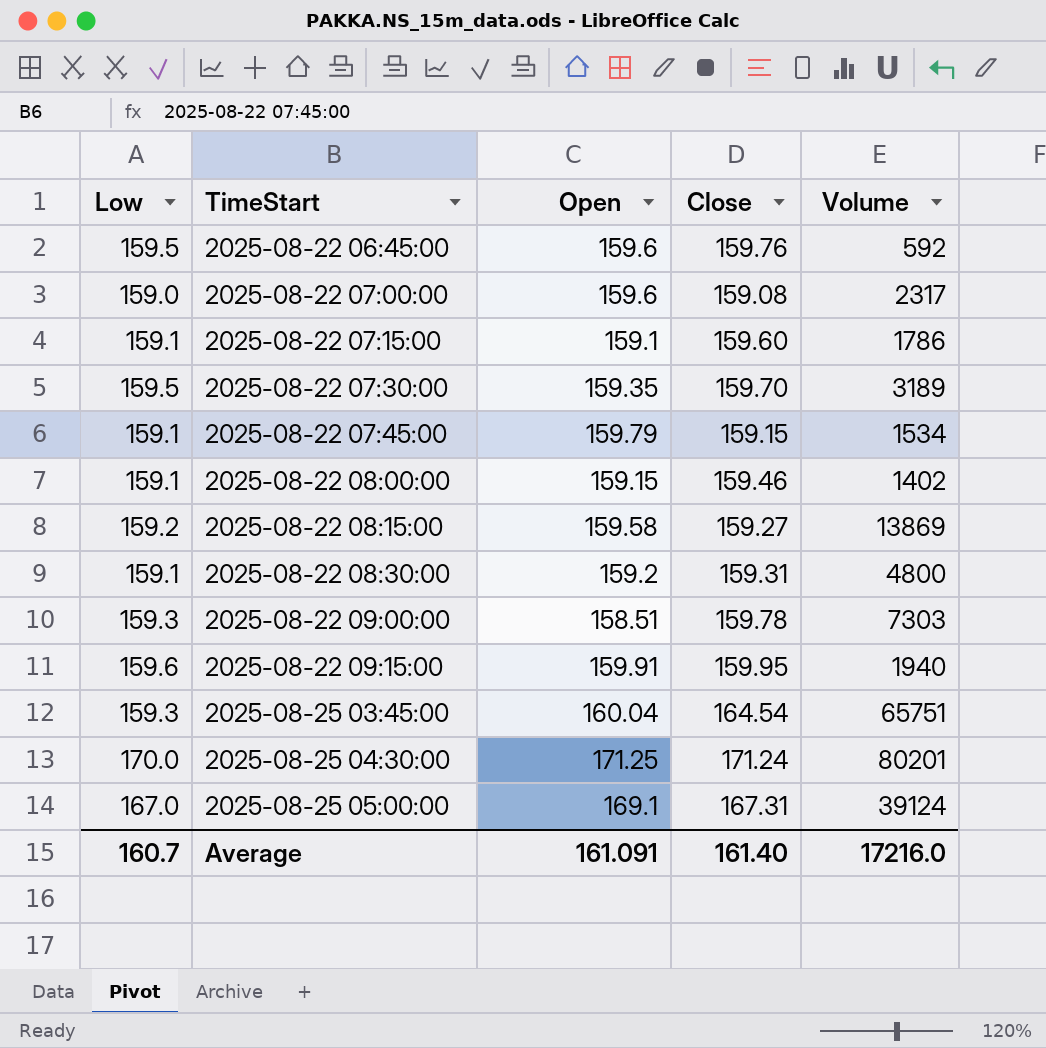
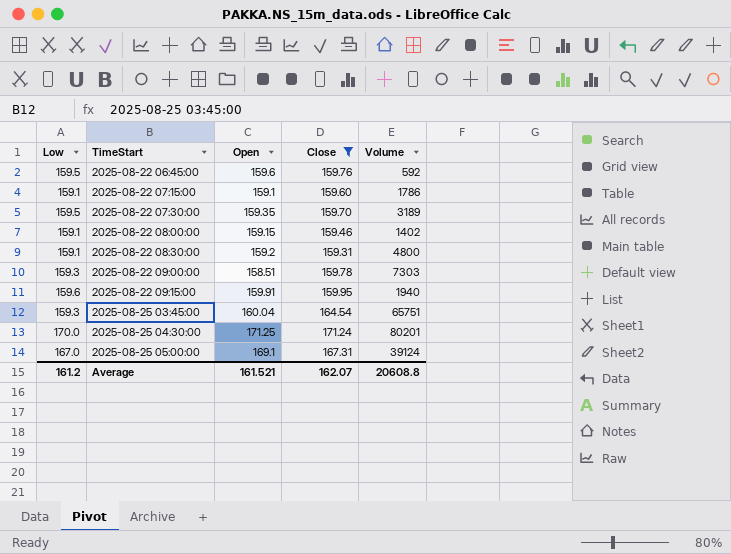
filter: none -> Close >= 159.31
Average | Low: 160.7 -> 161.2
Average | Open: 161.091 -> 161.521
Average | Close: 161.40 -> 162.07
Average | Volume: 17216.0 -> 20608.8

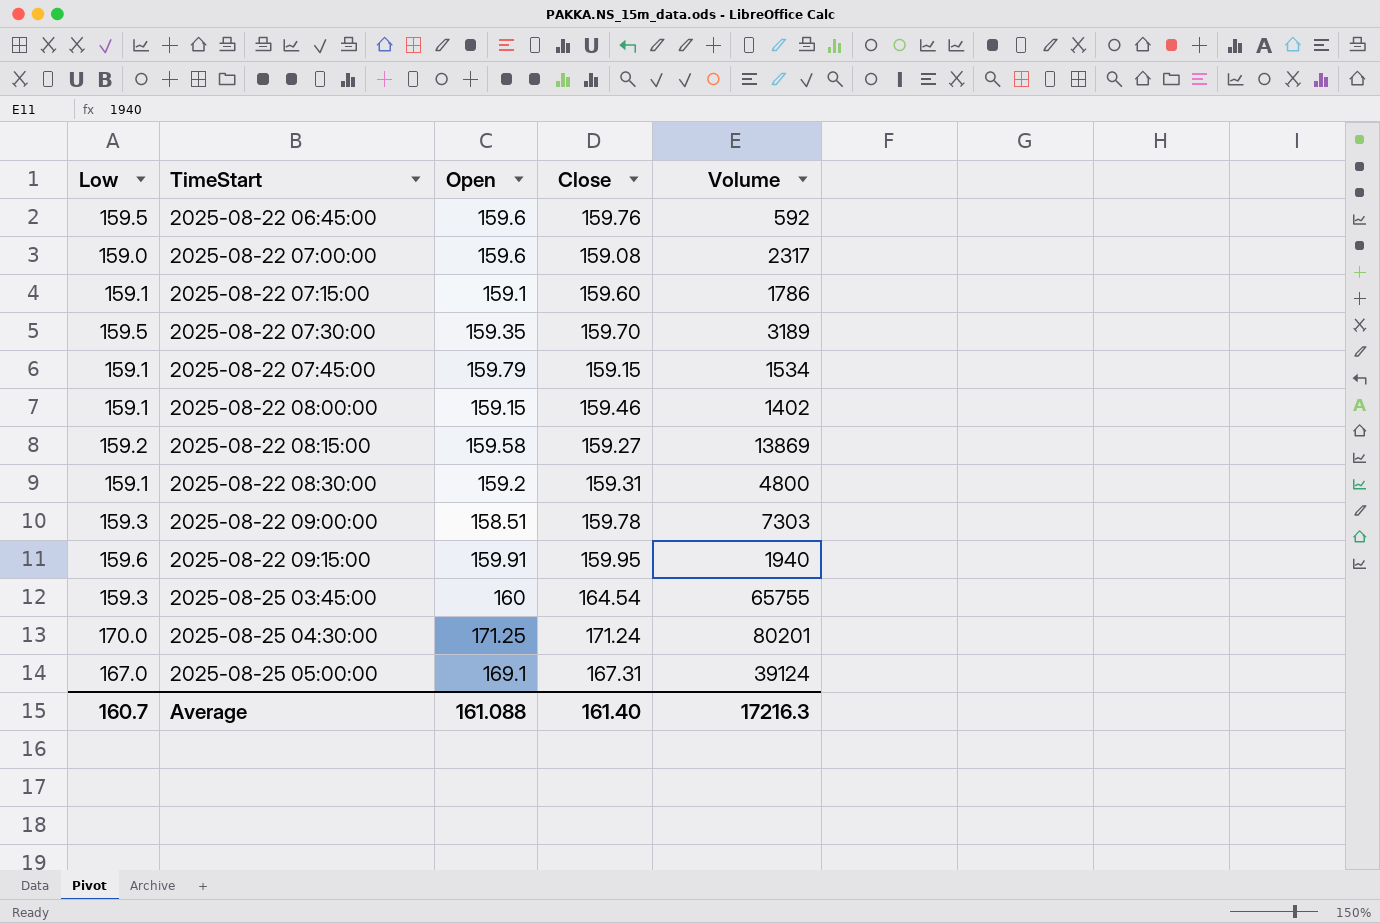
filter: Close >= 159.31 -> none
2025-08-25 03:45:00 | Open: 160.04 -> 160
2025-08-25 03:45:00 | Volume: 65751 -> 65755
Average | Low: 161.2 -> 160.7
Average | Open: 161.521 -> 161.088
Average | Close: 162.07 -> 161.40
Average | Volume: 20608.8 -> 17216.3

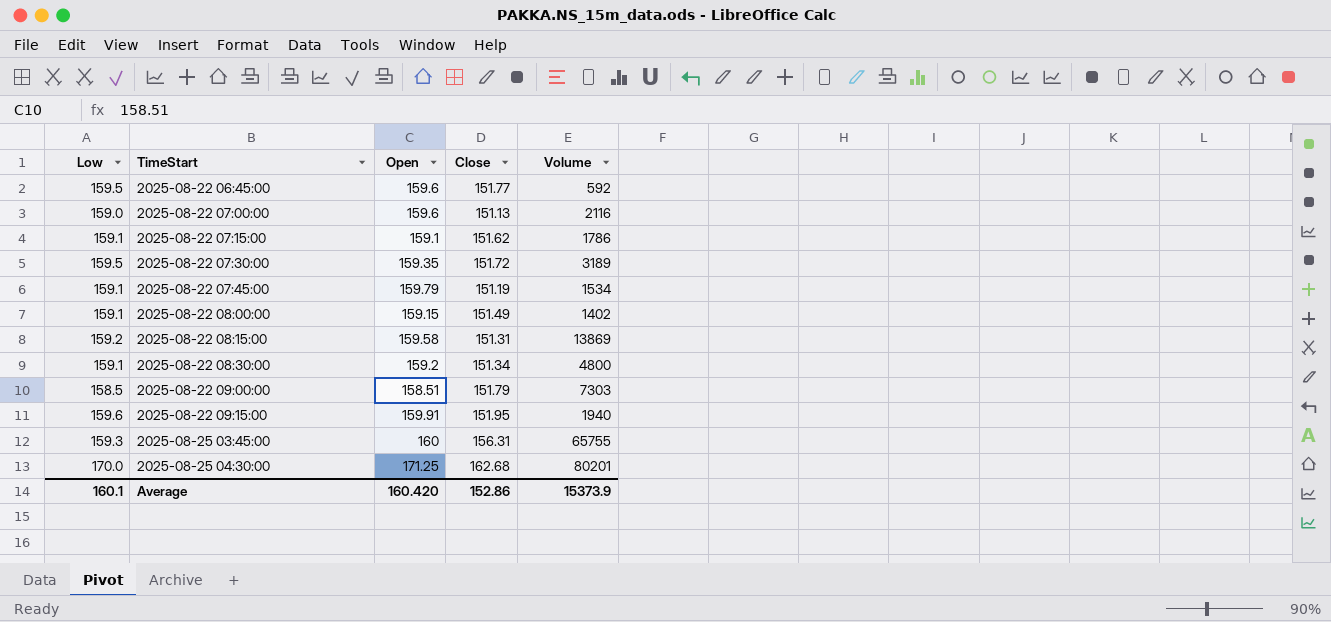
row 2025-08-25 05:00:00: 167.0 | 169.1 | 167.31 | 39124 -> none
2025-08-22 06:45:00 | Close: 159.76 -> 151.77
2025-08-22 07:00:00 | Close: 159.08 -> 151.13
2025-08-22 07:00:00 | Volume: 2317 -> 2116
2025-08-22 07:15:00 | Close: 159.60 -> 151.62
2025-08-22 07:30:00 | Close: 159.70 -> 151.72
2025-08-22 07:45:00 | Close: 159.15 -> 151.19
2025-08-22 08:00:00 | Close: 159.46 -> 151.49
2025-08-22 08:15:00 | Close: 159.27 -> 151.31
2025-08-22 08:30:00 | Close: 159.31 -> 151.34
2025-08-22 09:00:00 | Low: 159.3 -> 158.5
2025-08-22 09:00:00 | Close: 159.78 -> 151.79
2025-08-22 09:15:00 | Close: 159.95 -> 151.95
2025-08-25 03:45:00 | Close: 164.54 -> 156.31
2025-08-25 04:30:00 | Close: 171.24 -> 162.68
Average | Low: 160.7 -> 160.1
Average | Open: 161.088 -> 160.420
Average | Close: 161.40 -> 152.86
Average | Volume: 17216.3 -> 15373.9

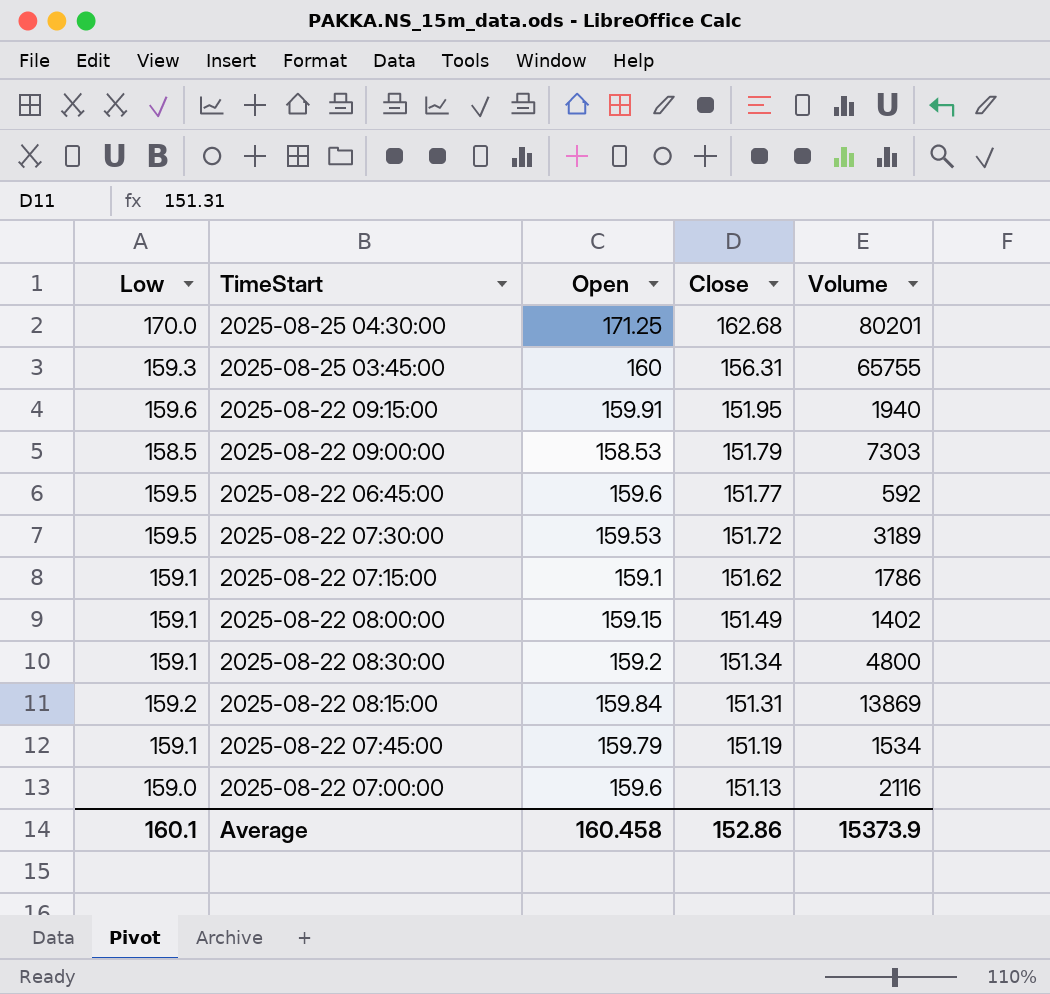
row order: TimeStart ascending -> Close descending
2025-08-22 09:00:00 | Open: 158.51 -> 158.53
2025-08-22 07:30:00 | Open: 159.35 -> 159.53
2025-08-22 08:15:00 | Open: 159.58 -> 159.84
Average | Open: 160.420 -> 160.458

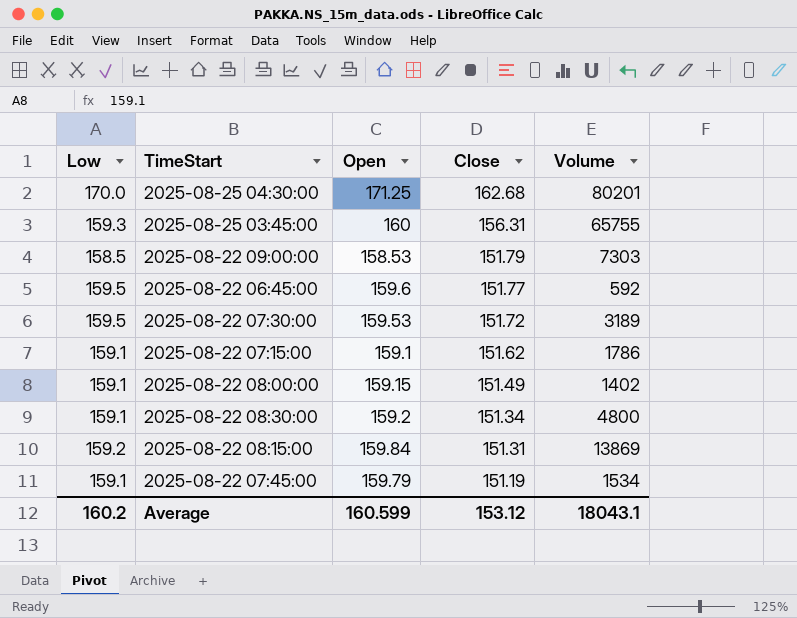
row 2025-08-22 09:15:00: 159.6 | 159.91 | 151.95 | 1940 -> none
row 2025-08-22 07:00:00: 159.0 | 159.6 | 151.13 | 2116 -> none
Average | Low: 160.1 -> 160.2
Average | Open: 160.458 -> 160.599
Average | Close: 152.86 -> 153.12
Average | Volume: 15373.9 -> 18043.1

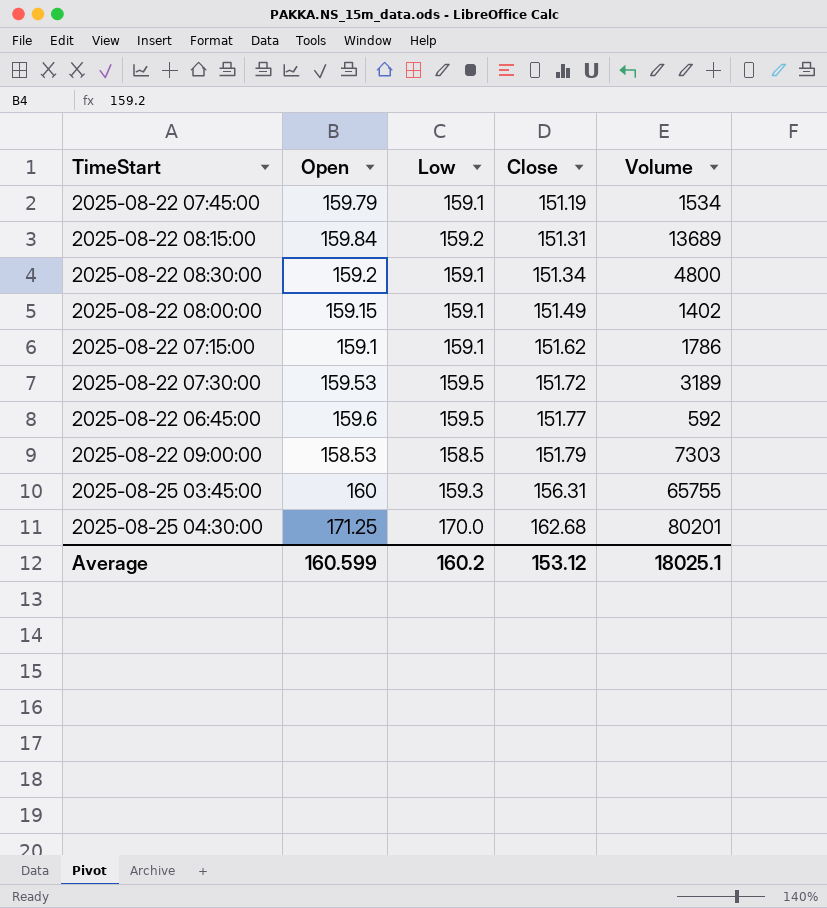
row order: Close descending -> Close ascending
column Low | position: 1 -> 3
2025-08-22 08:15:00 | Volume: 13869 -> 13689
Average | Volume: 18043.1 -> 18025.1

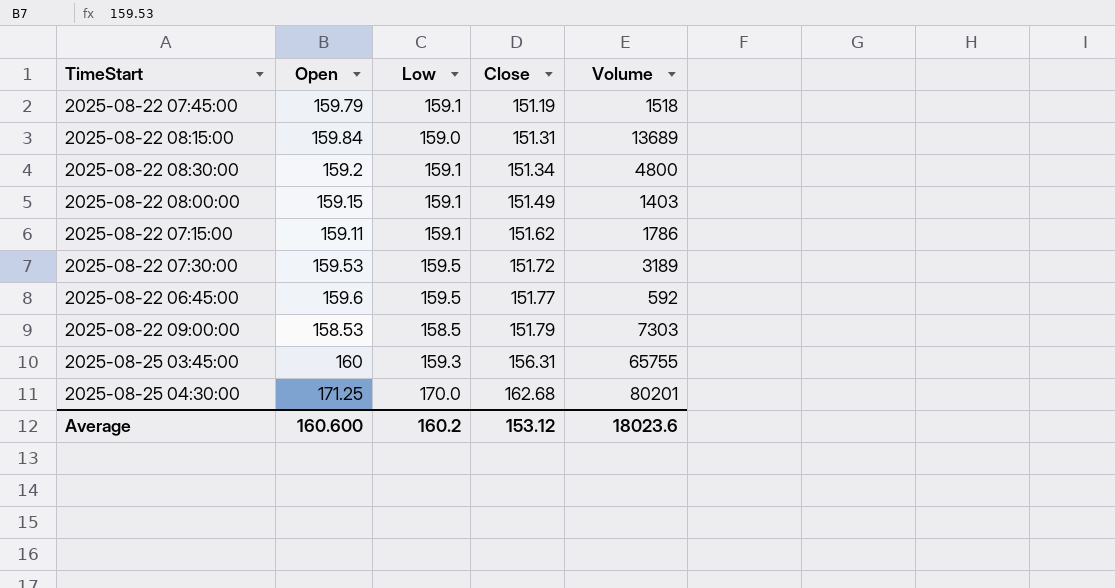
2025-08-22 07:45:00 | Volume: 1534 -> 1518
2025-08-22 08:15:00 | Low: 159.2 -> 159.0
2025-08-22 08:00:00 | Volume: 1402 -> 1403
2025-08-22 07:15:00 | Open: 159.1 -> 159.11
Average | Open: 160.599 -> 160.600
Average | Volume: 18025.1 -> 18023.6

